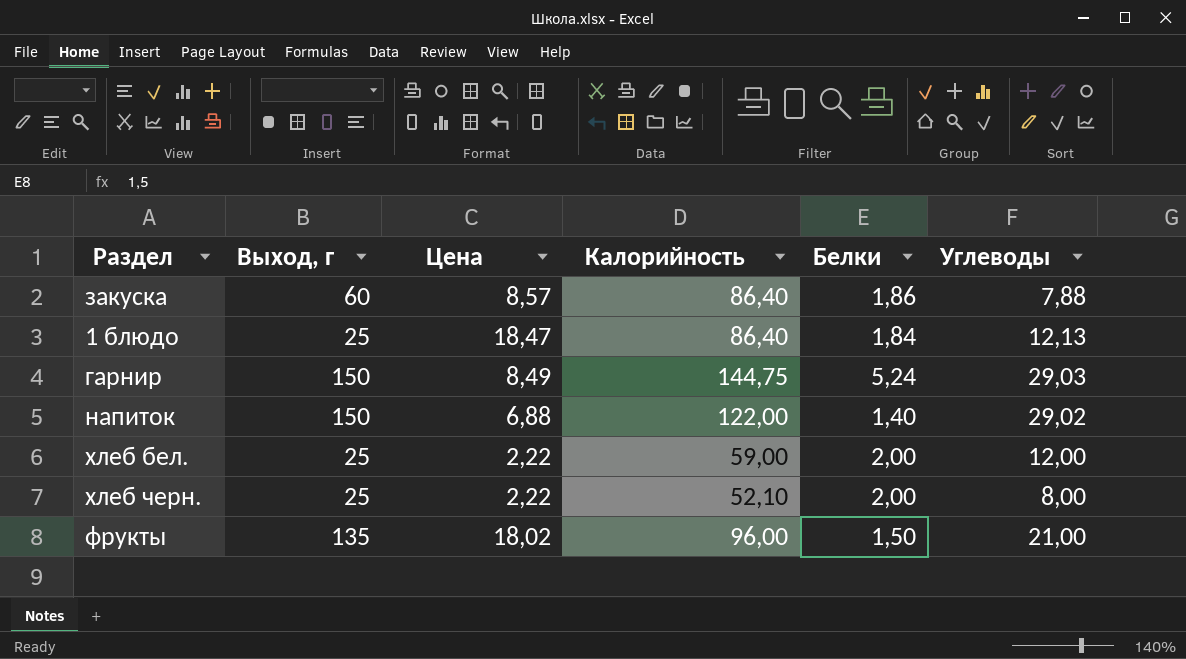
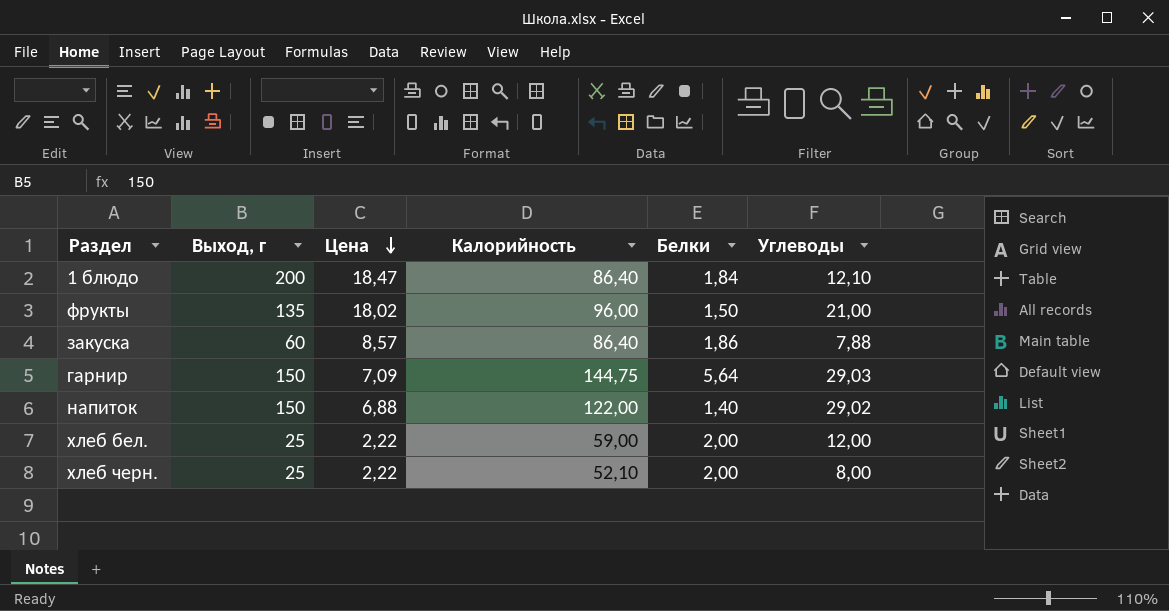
row order: none -> Цена descending
1 блюдо | Выход, г: 25 -> 200
1 блюдо | Углеводы: 12,13 -> 12,10
гарнир | Цена: 8,49 -> 7,09
гарнир | Белки: 5,24 -> 5,64

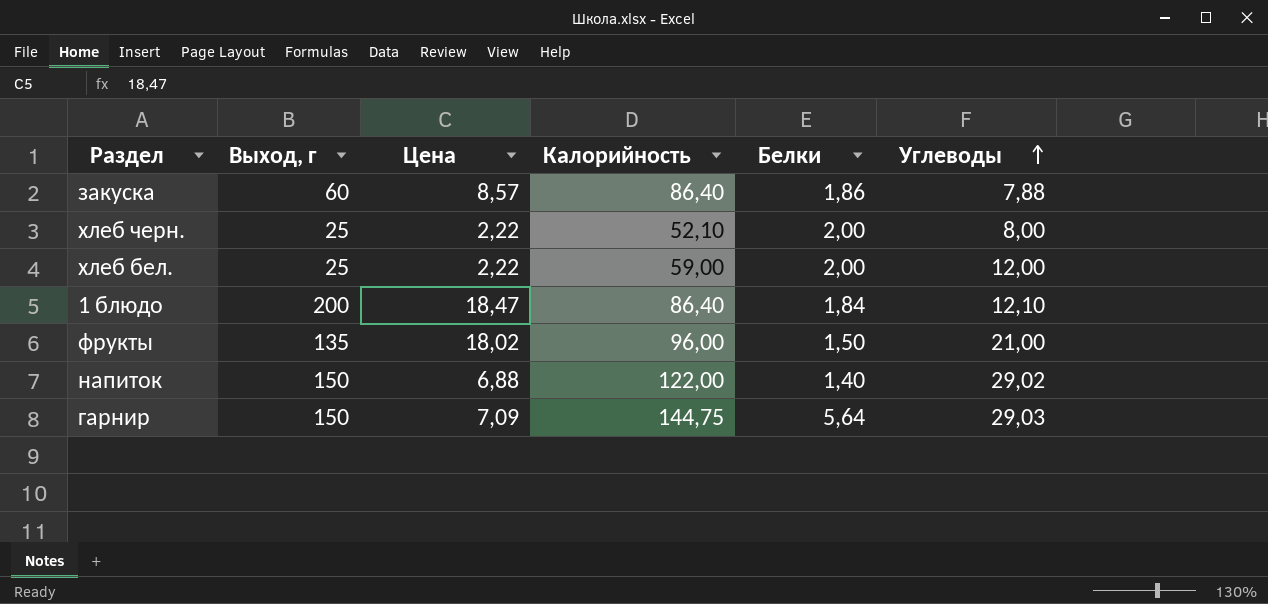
row order: Цена descending -> Углеводы ascending

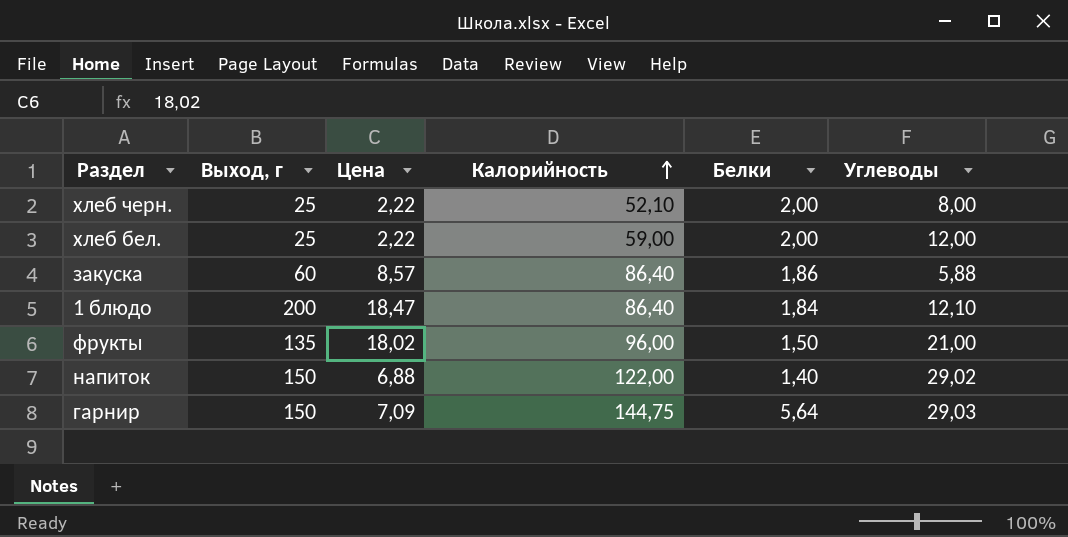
row order: Углеводы ascending -> Калорийность ascending
закуска | Углеводы: 7,88 -> 5,88

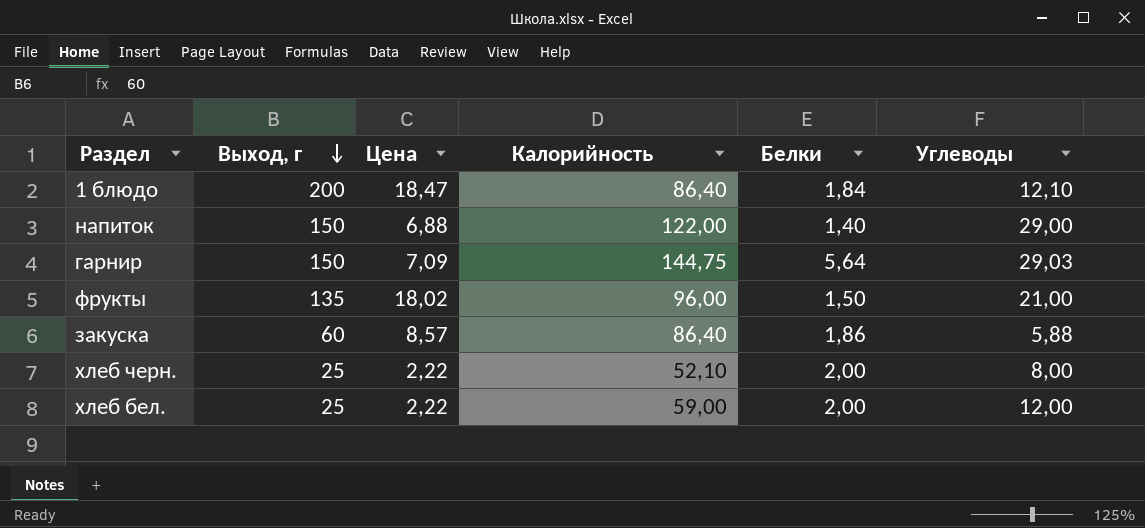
row order: Калорийность ascending -> Выход, г descending
напиток | Углеводы: 29,02 -> 29,00

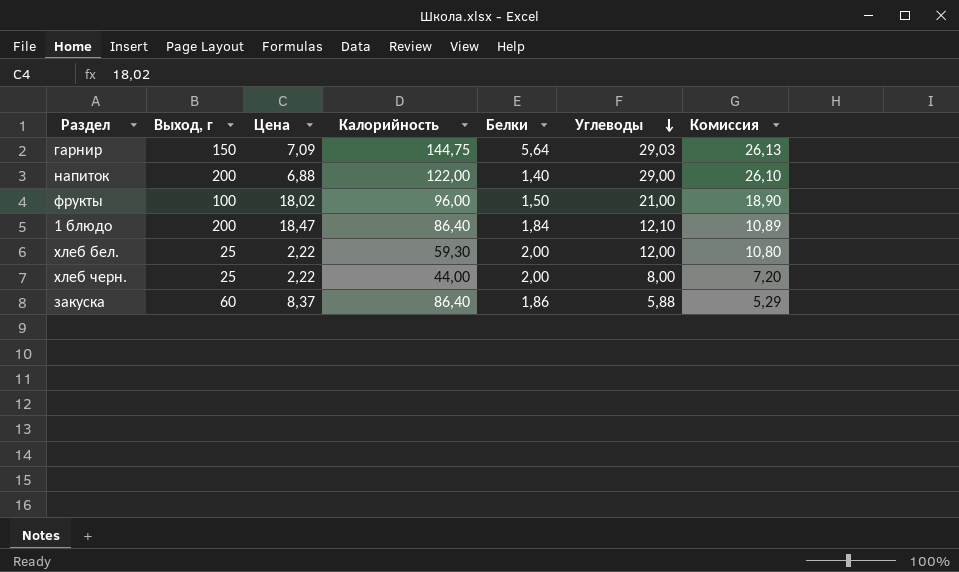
row order: Выход, г descending -> Углеводы descending
column Комиссия | formula: none -> [Углеводы] * 0,9
напиток | Выход, г: 150 -> 200
фрукты | Выход, г: 135 -> 100
хлеб бел. | Калорийность: 59,00 -> 59,30
хлеб черн. | Калорийность: 52,10 -> 44,00
закуска | Цена: 8,57 -> 8,37

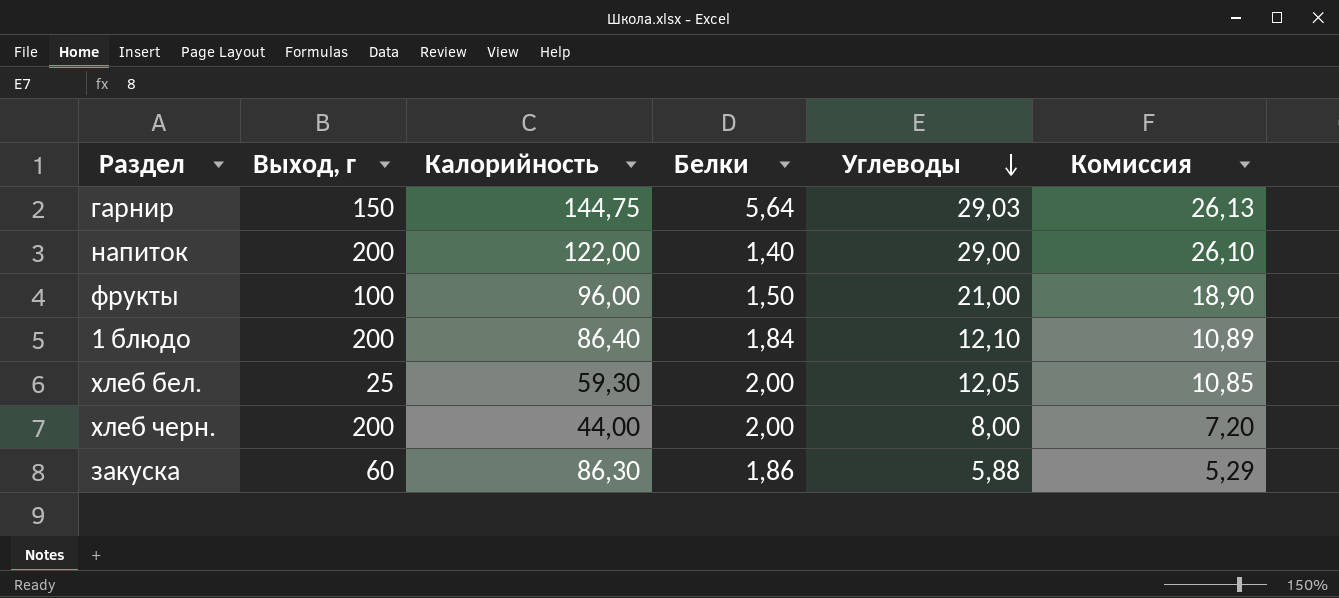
column Цена | position: 3 -> none
хлеб бел. | Углеводы: 12,00 -> 12,05
хлеб бел. | Комиссия: 10,80 -> 10,85
хлеб черн. | Выход, г: 25 -> 200
закуска | Калорийность: 86,40 -> 86,30

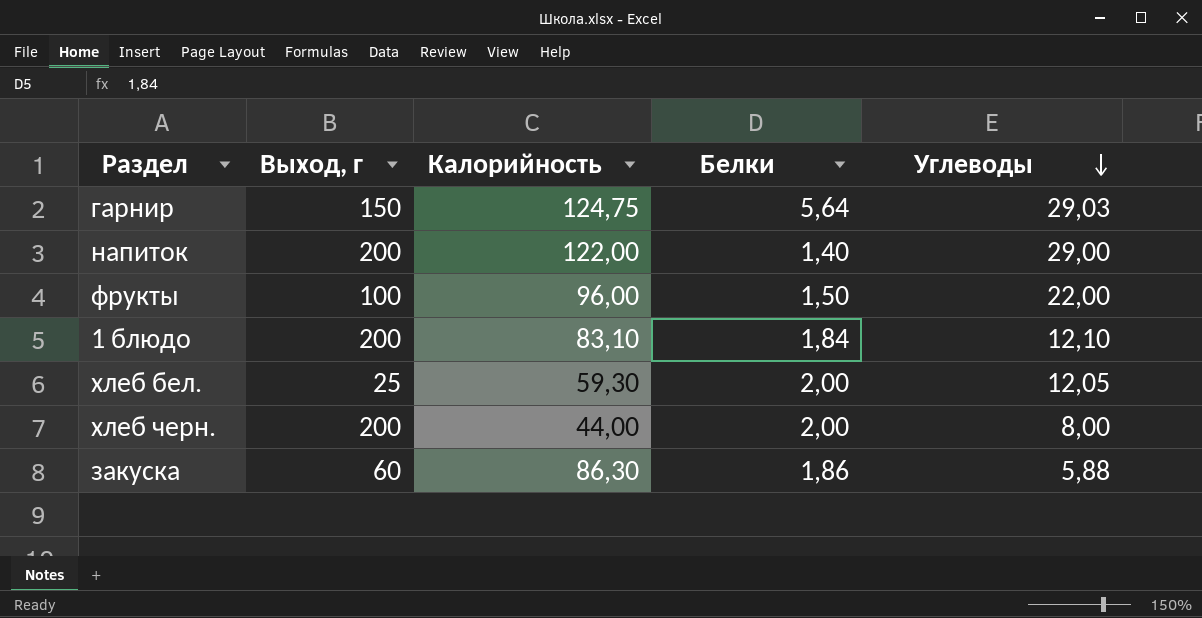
column Комиссия | formula: [Углеводы] * 0,9 -> none
гарнир | Калорийность: 144,75 -> 124,75
фрукты | Углеводы: 21,00 -> 22,00
1 блюдо | Калорийность: 86,40 -> 83,10

